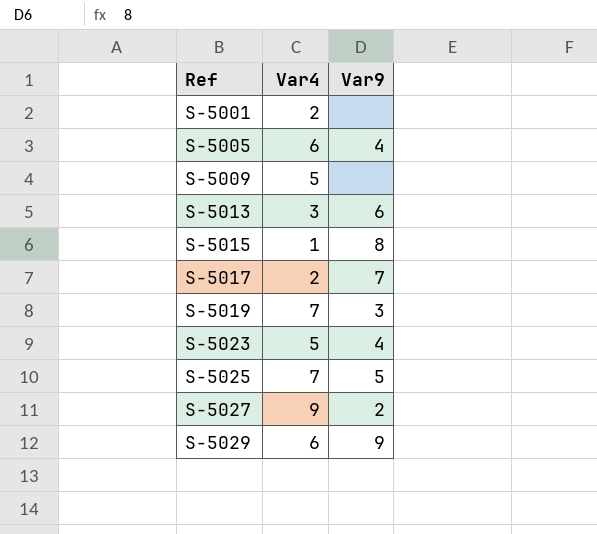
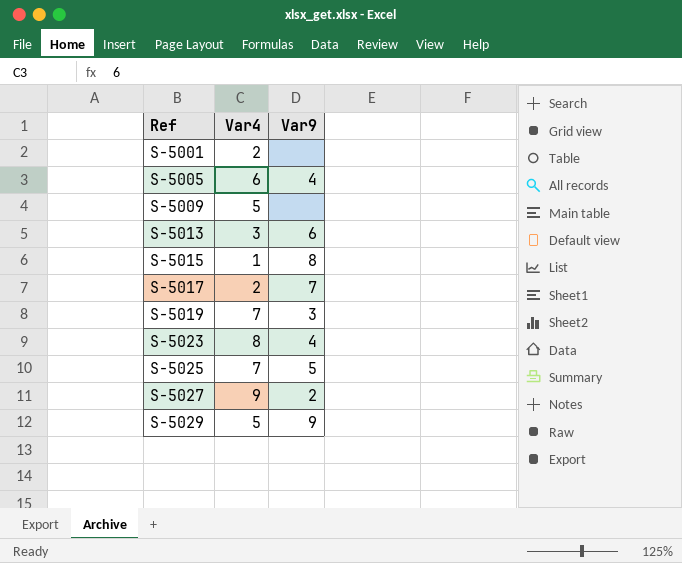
S-5023 | Var4: 5 -> 8
S-5029 | Var4: 6 -> 5

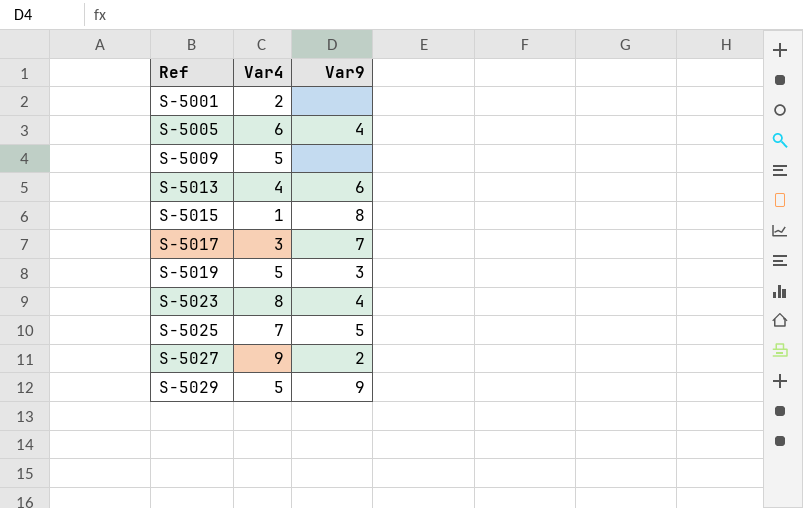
S-5013 | Var4: 3 -> 4
S-5017 | Var4: 2 -> 3
S-5019 | Var4: 7 -> 5

